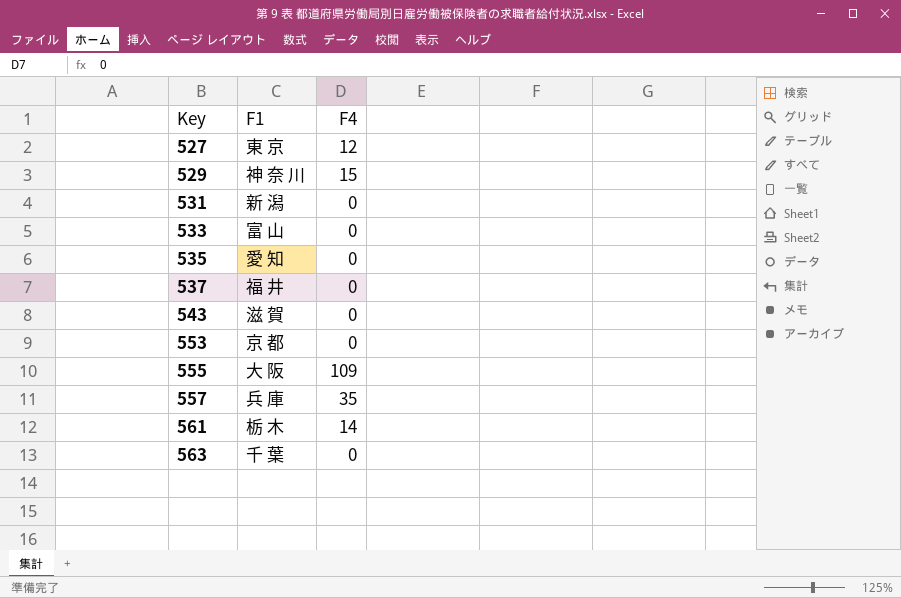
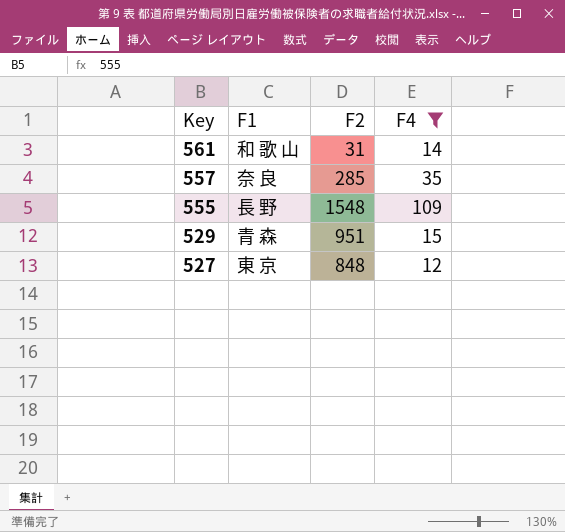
filter: none -> F4 != 0
row order: Key ascending -> Key descending
column F2 | position: none -> 3
561 | F1: 栃 木 -> 和 歌 山
557 | F1: 兵 庫 -> 奈 良
555 | F1: 大 阪 -> 長 野
529 | F1: 神 奈 川 -> 青 森

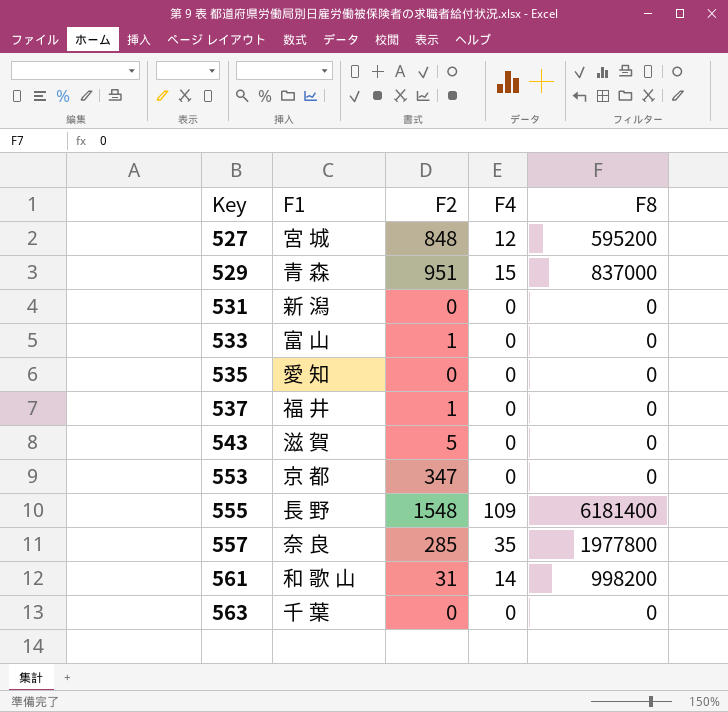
filter: F4 != 0 -> none
row order: Key descending -> Key ascending
column F8 | position: none -> 5
527 | F1: 東 京 -> 宮 城

